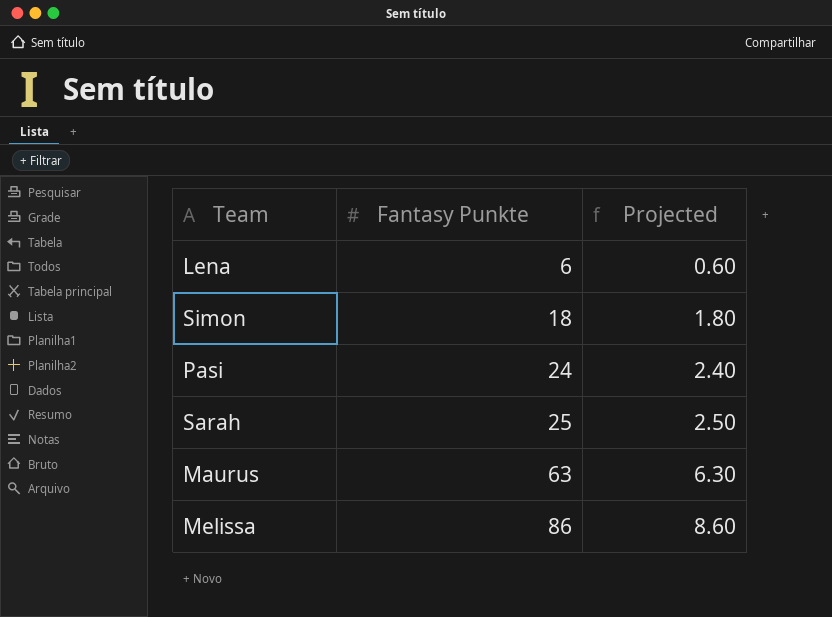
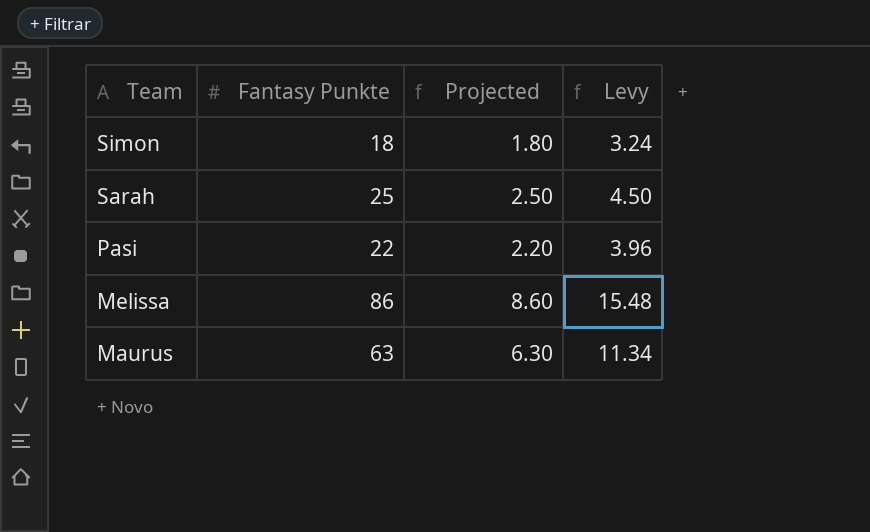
row order: Fantasy Punkte ascending -> Team descending
column Levy | formula: none -> [Fantasy Punkte] * 0.18
row Lena: 6 | 0.60 -> none
Pasi | Fantasy Punkte: 24 -> 22
Pasi | Projected: 2.40 -> 2.20

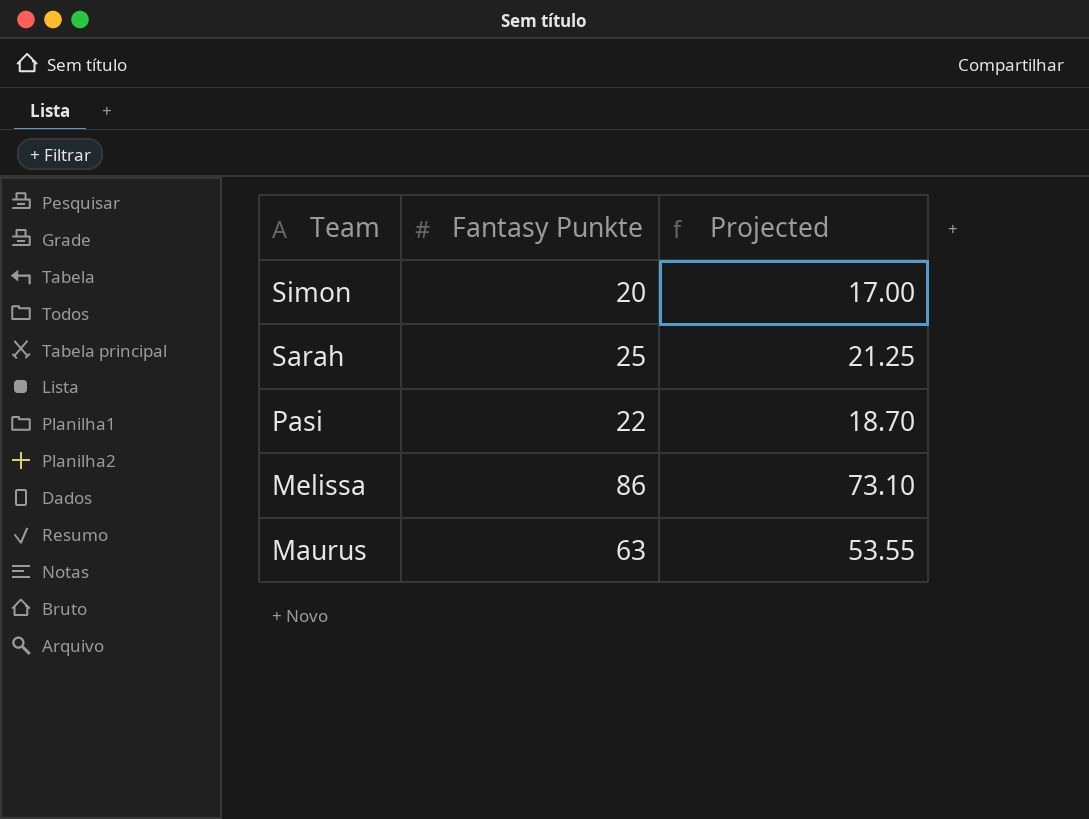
column Levy | formula: [Fantasy Punkte] * 0.18 -> none
column Projected | formula: [Fantasy Punkte] * 0.1 -> [Fantasy Punkte] * 0.85
Simon | Fantasy Punkte: 18 -> 20

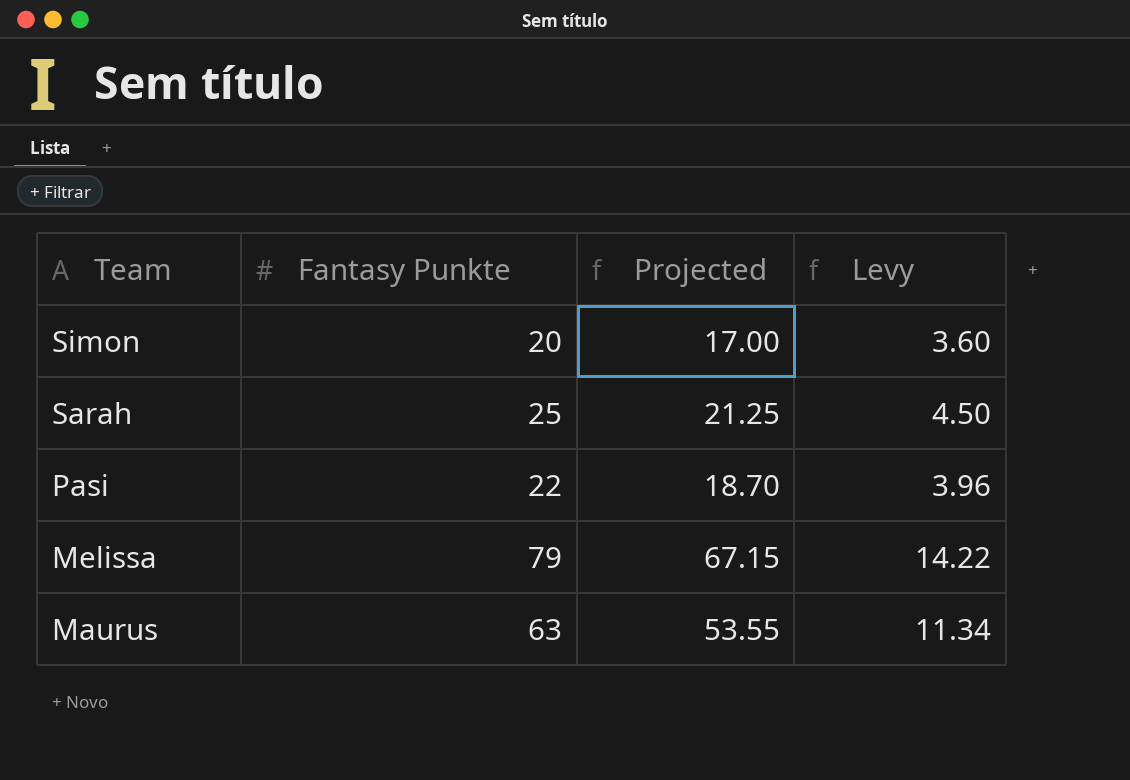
column Levy | formula: none -> [Fantasy Punkte] * 0.18
Melissa | Fantasy Punkte: 86 -> 79
Melissa | Projected: 73.10 -> 67.15

